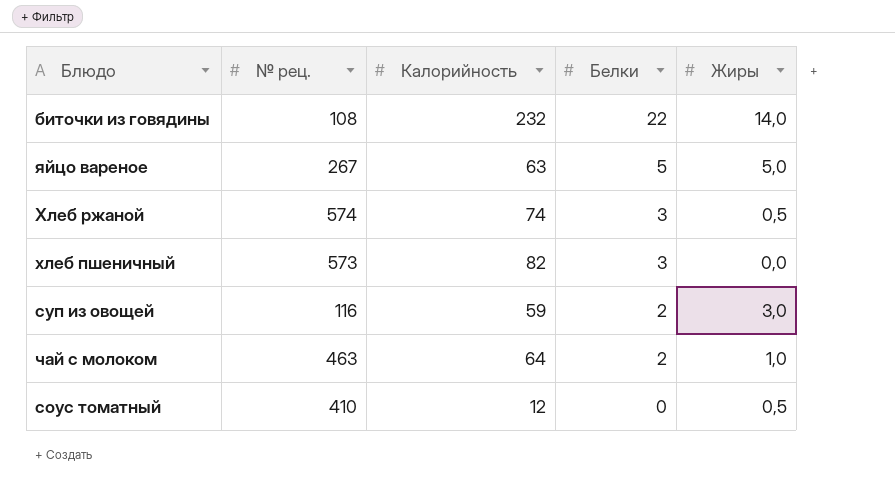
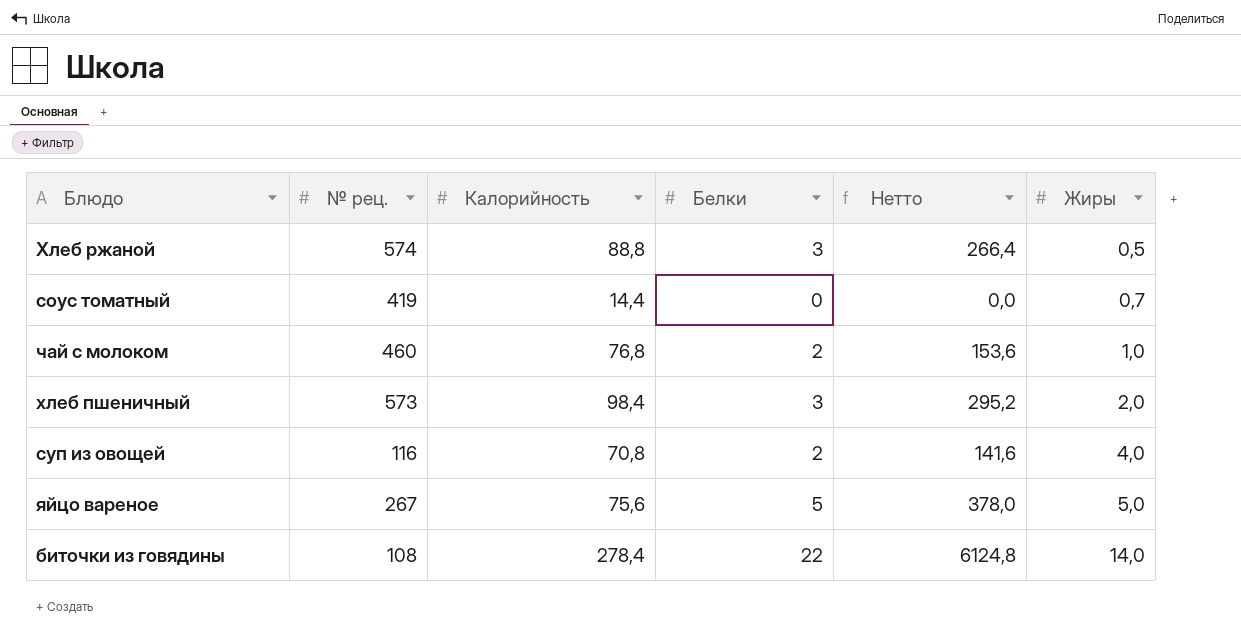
row order: Белки descending -> Жиры ascending
column Нетто | formula: none -> [Калорийность] * [Белки]
Хлеб ржаной | Калорийность: 74 -> 88,8
соус томатный | № рец.: 410 -> 419
соус томатный | Калорийность: 12 -> 14,4
соус томатный | Жиры: 0,5 -> 0,7
чай с молоком | № рец.: 463 -> 460
чай с молоком | Калорийность: 64 -> 76,8
хлеб пшеничный | Калорийность: 82 -> 98,4
хлеб пшеничный | Жиры: 0,0 -> 2,0
суп из овощей | Калорийность: 59 -> 70,8
суп из овощей | Жиры: 3,0 -> 4,0
яйцо вареное | Калорийность: 63 -> 75,6
биточки из говядины | Калорийность: 232 -> 278,4

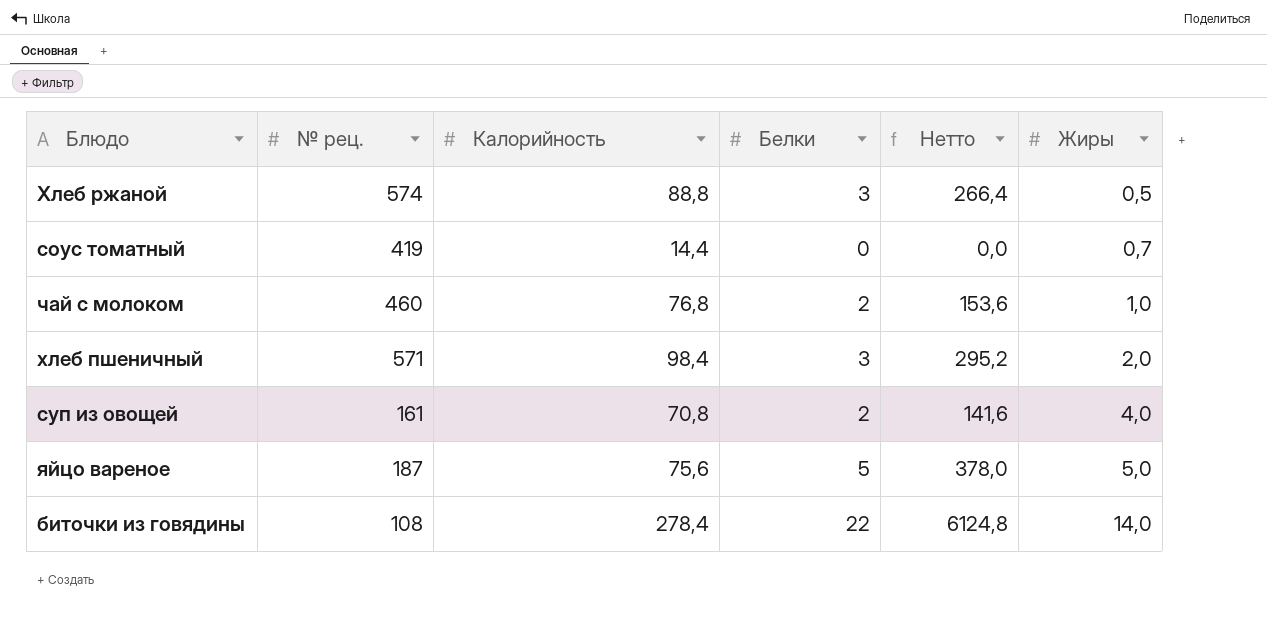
хлеб пшеничный | № рец.: 573 -> 571
суп из овощей | № рец.: 116 -> 161
яйцо вареное | № рец.: 267 -> 187

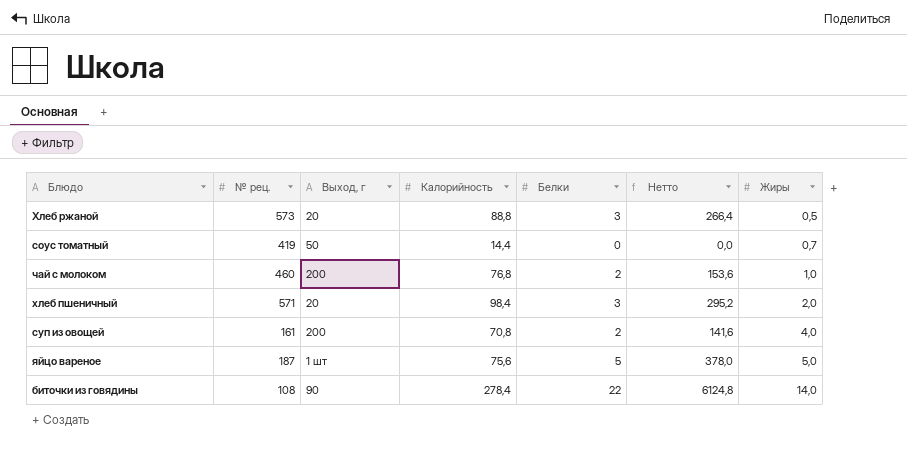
column Выход, г | position: none -> 3
Хлеб ржаной | № рец.: 574 -> 573

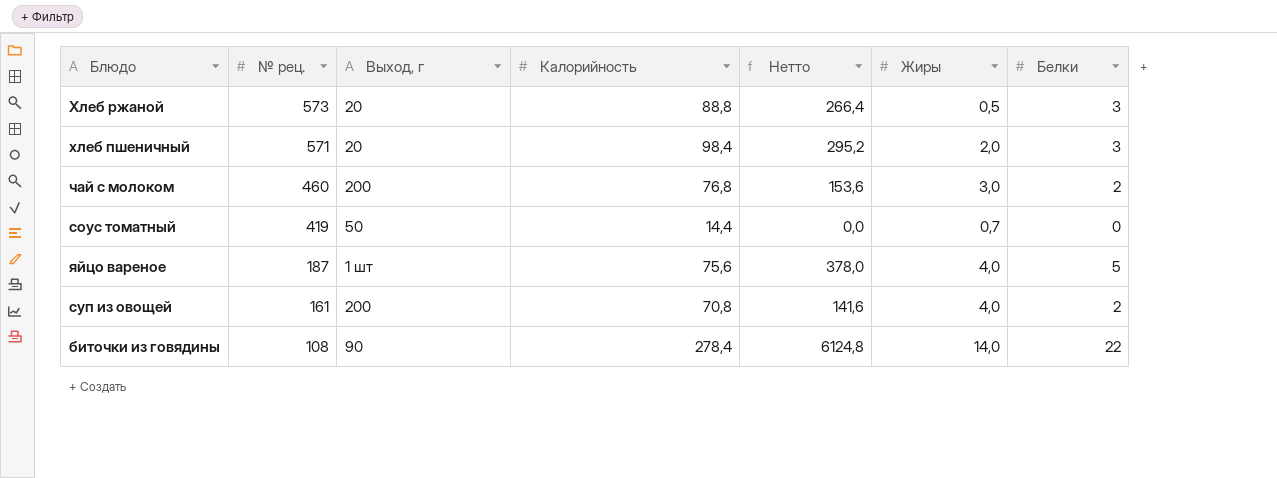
row order: Жиры ascending -> № рец. descending
column Белки | position: 5 -> 7
чай с молоком | Жиры: 1,0 -> 3,0
яйцо вареное | Жиры: 5,0 -> 4,0

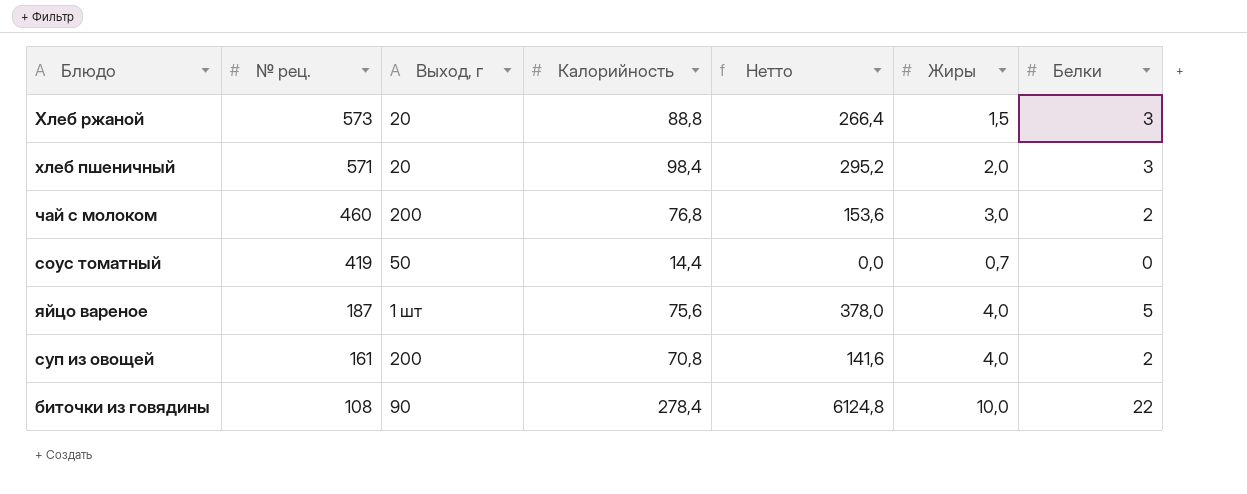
Хлеб ржаной | Жиры: 0,5 -> 1,5
биточки из говядины | Жиры: 14,0 -> 10,0

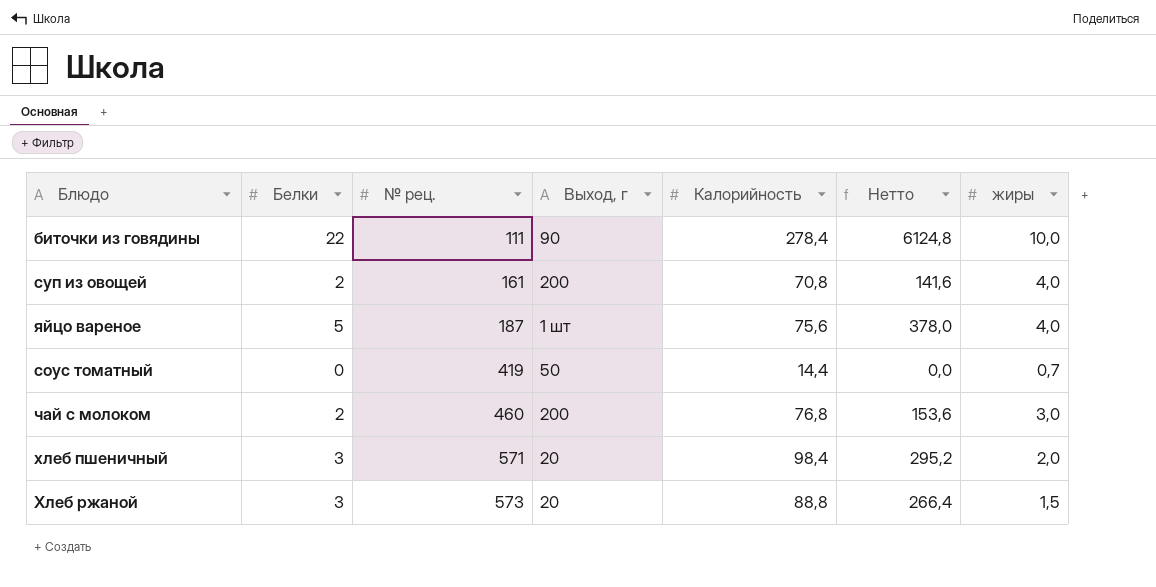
row order: № рец. descending -> № рец. ascending
column Белки | position: 7 -> 2
column name: Жиры -> жиры
биточки из говядины | № рец.: 108 -> 111

